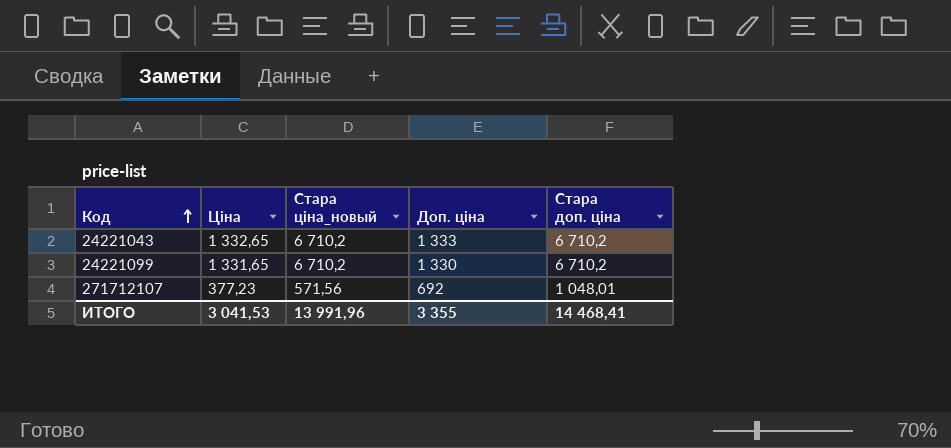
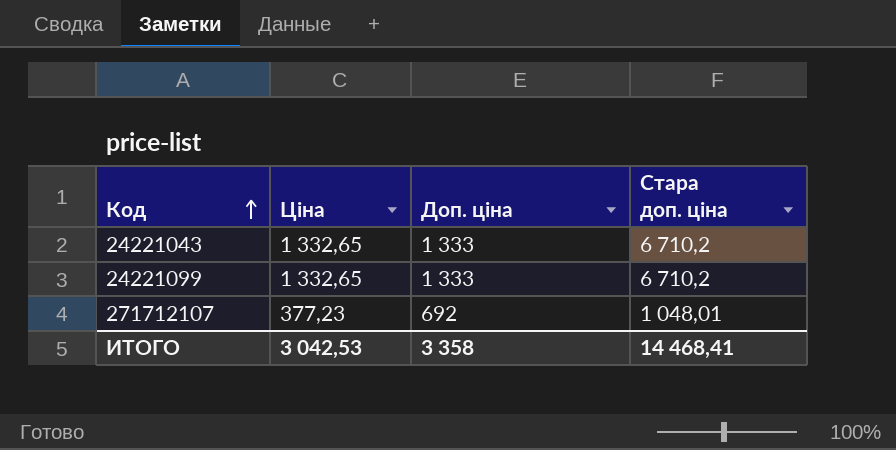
column Стара ціна_новый | position: 3 -> none
24221099 | Ціна: 1 331,65 -> 1 332,65
24221099 | Доп. ціна: 1 330 -> 1 333
ИТОГО | Ціна: 3 041,53 -> 3 042,53
ИТОГО | Доп. ціна: 3 355 -> 3 358

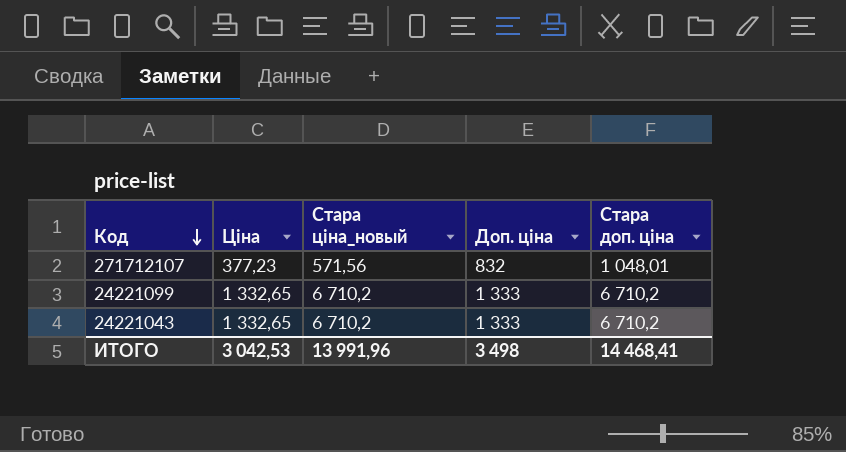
row order: Код ascending -> Код descending
column Стара ціна_новый | position: none -> 3
271712107 | Доп. ціна: 692 -> 832
ИТОГО | Доп. ціна: 3 358 -> 3 498

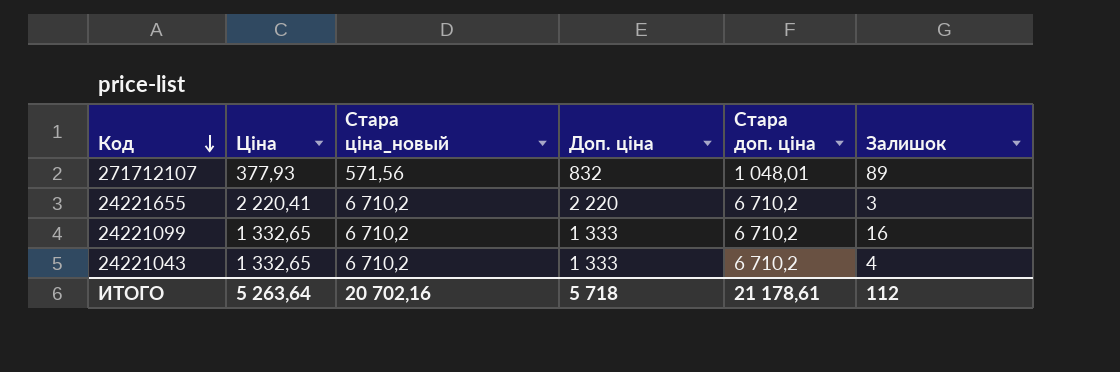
column Залишок | position: none -> 6
271712107 | Ціна: 377,23 -> 377,93
row 24221655: none -> 2 220,41 | 6 710,2 | 2 220 | 6 710,2 | 3
ИТОГО | Ціна: 3 042,53 -> 5 263,64
ИТОГО | Стара ціна_новый: 13 991,96 -> 20 702,16
ИТОГО | Доп. ціна: 3 498 -> 5 718
ИТОГО | Стара доп. ціна: 14 468,41 -> 21 178,61

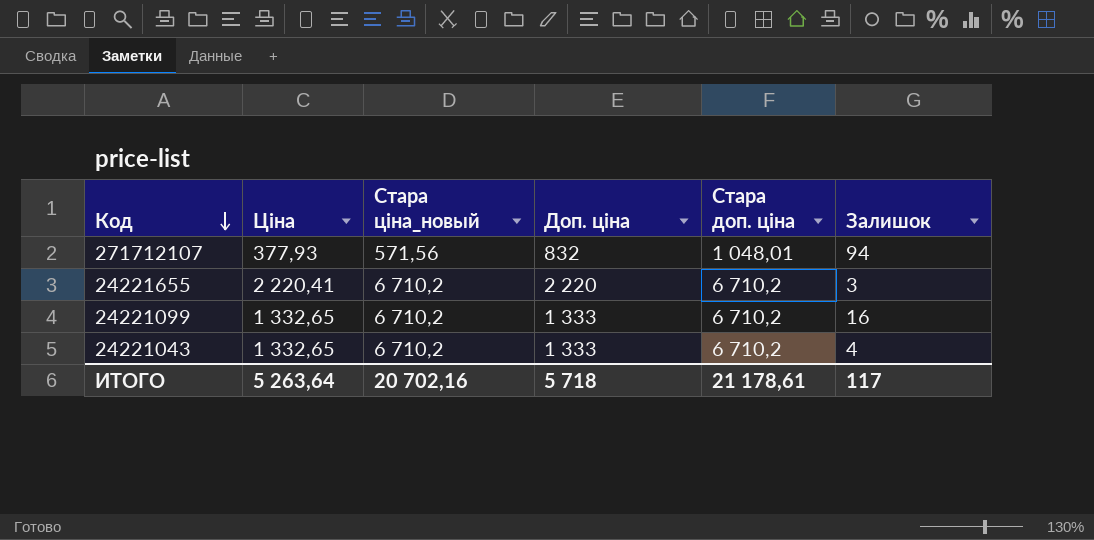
271712107 | Залишок: 89 -> 94
ИТОГО | Залишок: 112 -> 117

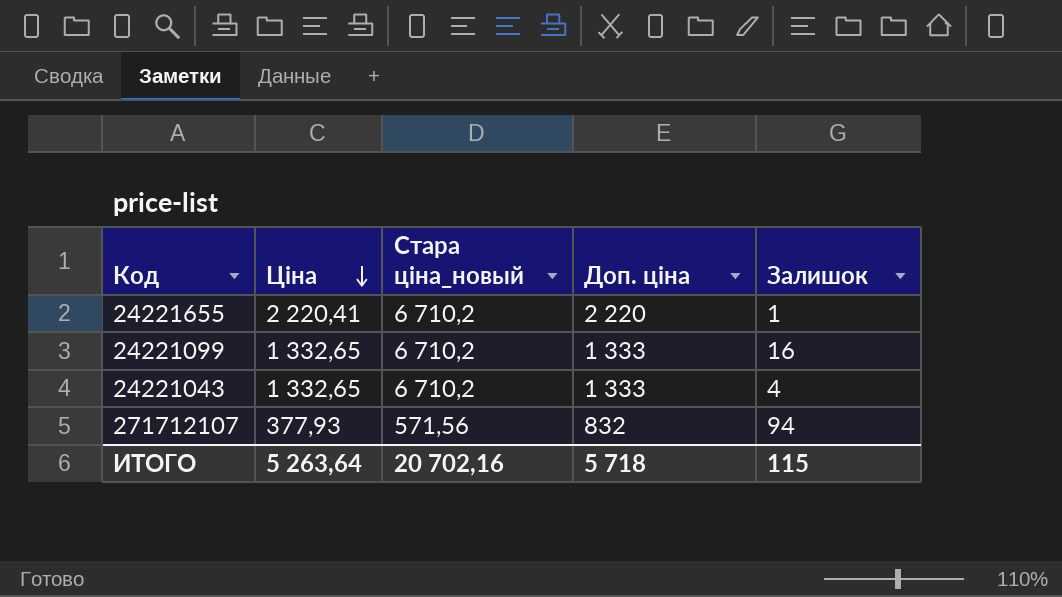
row order: Код descending -> Ціна descending
column Стара доп. ціна | position: 5 -> none
24221655 | Залишок: 3 -> 1
ИТОГО | Залишок: 117 -> 115

